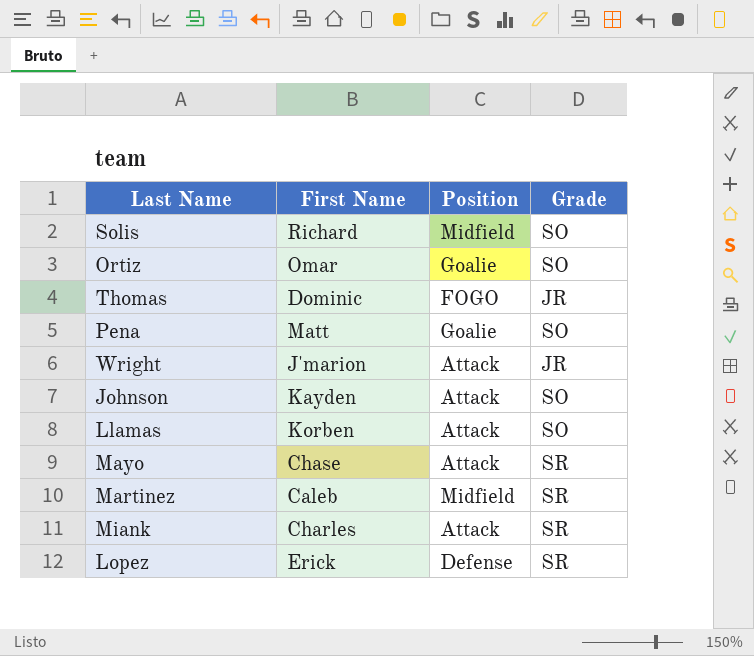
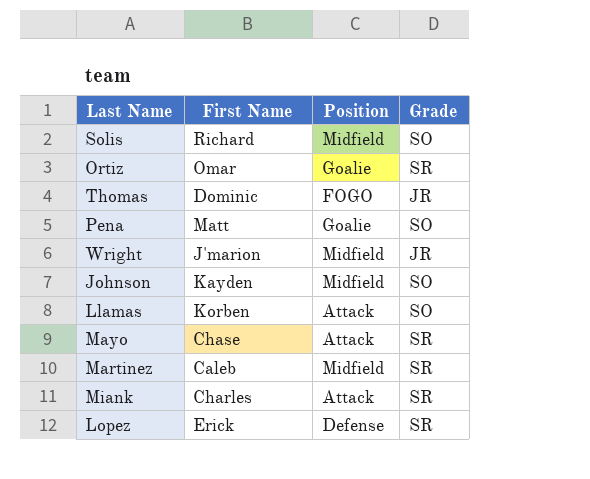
Ortiz | Grade: SO -> SR
Wright | Position: Attack -> Midfield
Johnson | Position: Attack -> Midfield

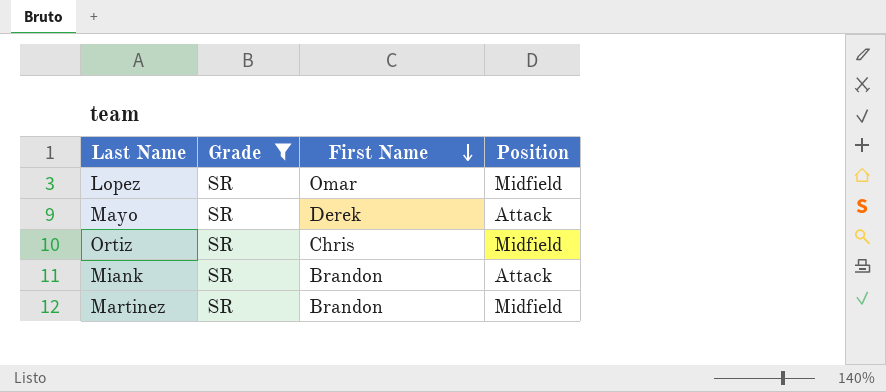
filter: none -> Grade = SR
row order: none -> First Name descending
column Grade | position: 4 -> 2
Lopez | First Name: Erick -> Omar
Lopez | Position: Defense -> Midfield
Mayo | First Name: Chase -> Derek
Ortiz | First Name: Omar -> Chris
Ortiz | Position: Goalie -> Midfield
Miank | First Name: Charles -> Brandon
Martinez | First Name: Caleb -> Brandon

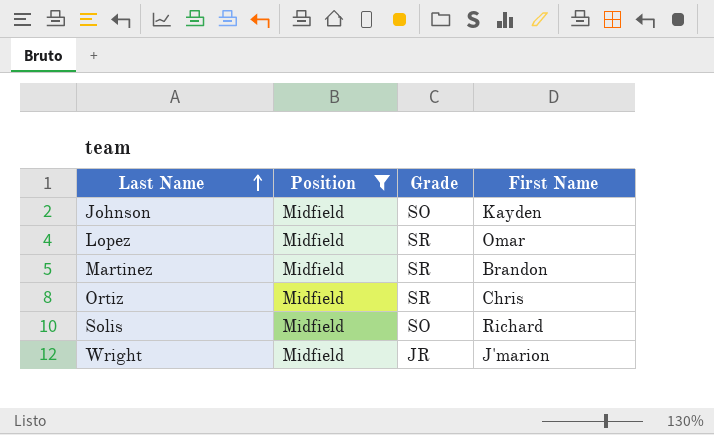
filter: Grade = SR -> Position = Midfield
row order: First Name descending -> Last Name ascending
column Position | position: 4 -> 2

